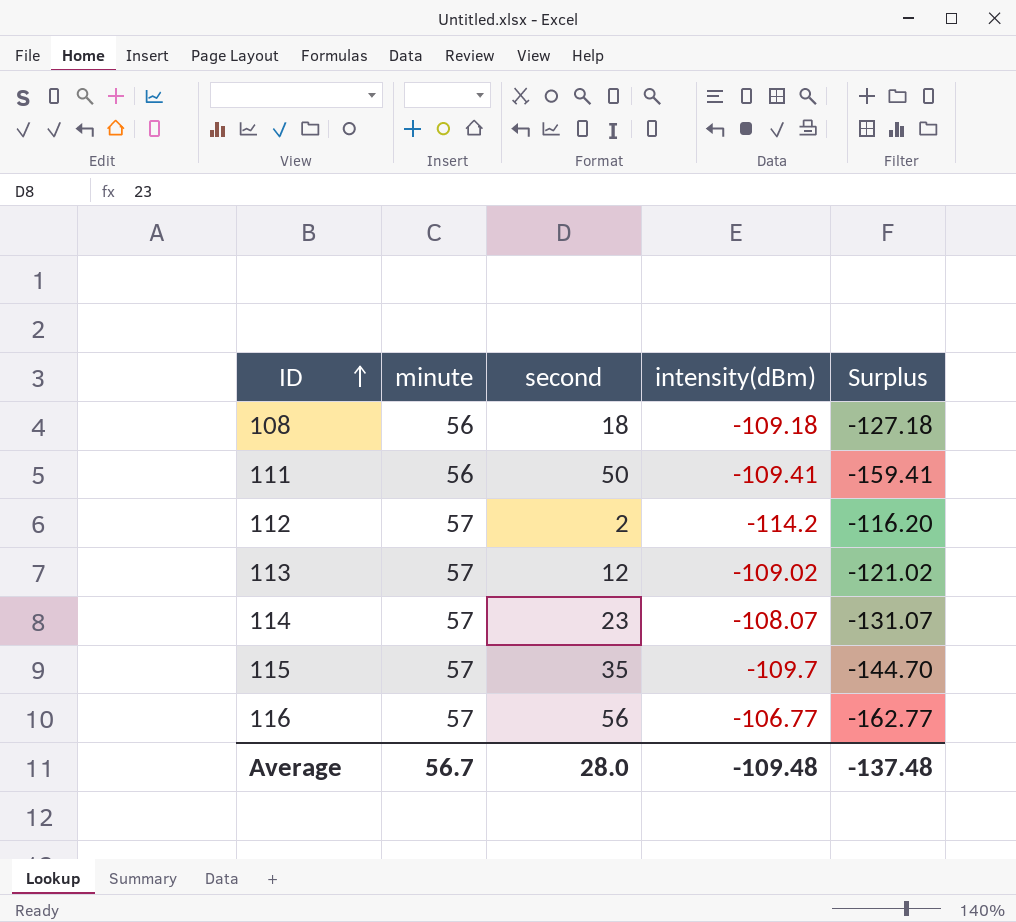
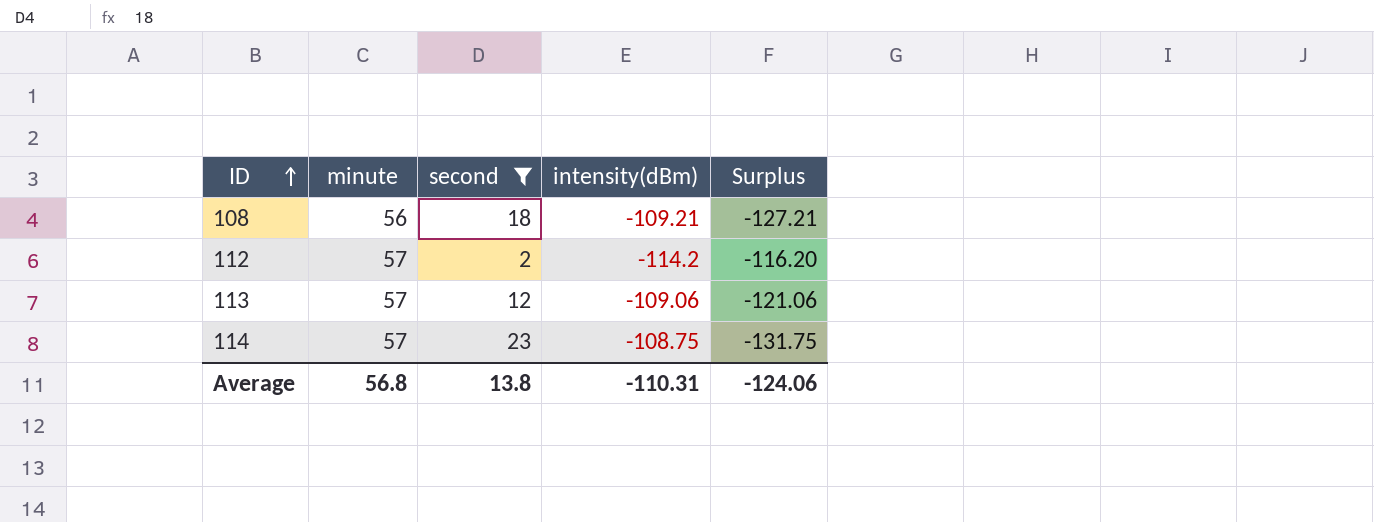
filter: none -> second <= 23
108 | intensity(dBm): -109.18 -> -109.21
108 | Surplus: -127.18 -> -127.21
113 | intensity(dBm): -109.02 -> -109.06
113 | Surplus: -121.02 -> -121.06
114 | intensity(dBm): -108.07 -> -108.75
114 | Surplus: -131.07 -> -131.75
Average | minute: 56.7 -> 56.8
Average | second: 28.0 -> 13.8
Average | intensity(dBm): -109.48 -> -110.31
Average | Surplus: -137.48 -> -124.06

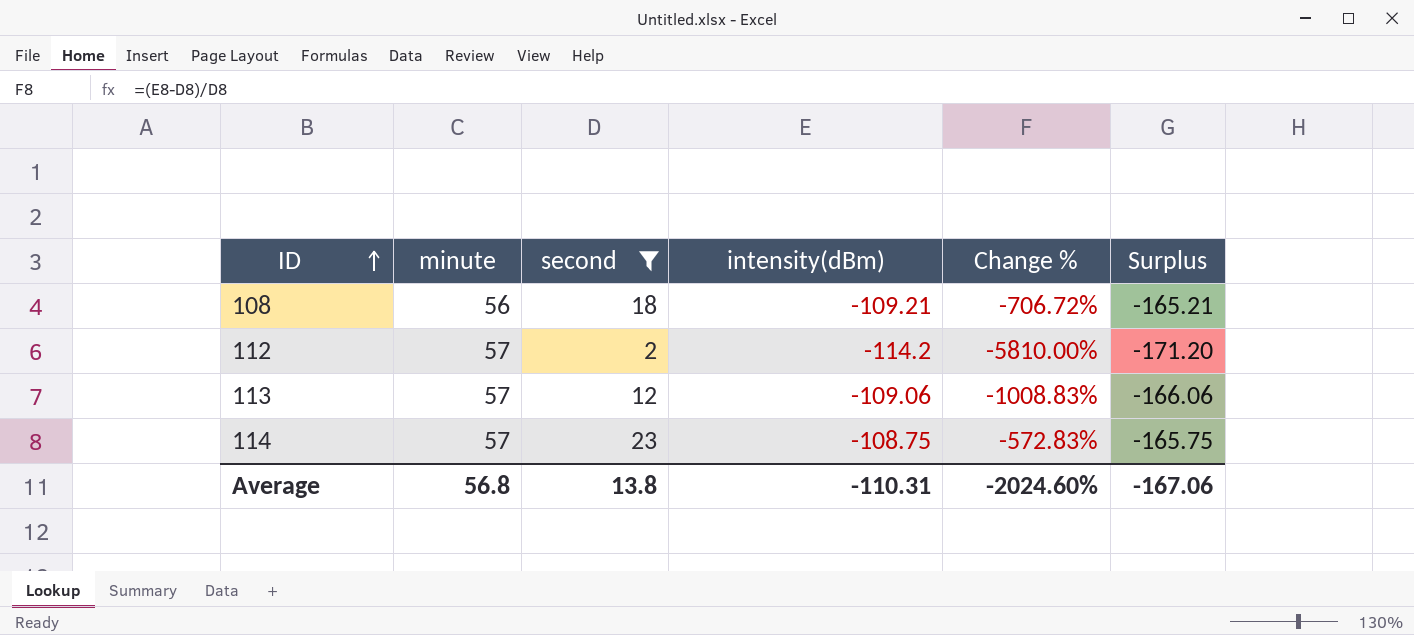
column Change % | formula: none -> ([intensity(dBm)] - [second]) / [second]
column Surplus | formula: [intensity(dBm)] - [second] -> [intensity(dBm)] - [minute]
Average | Surplus: -124.06 -> -167.06

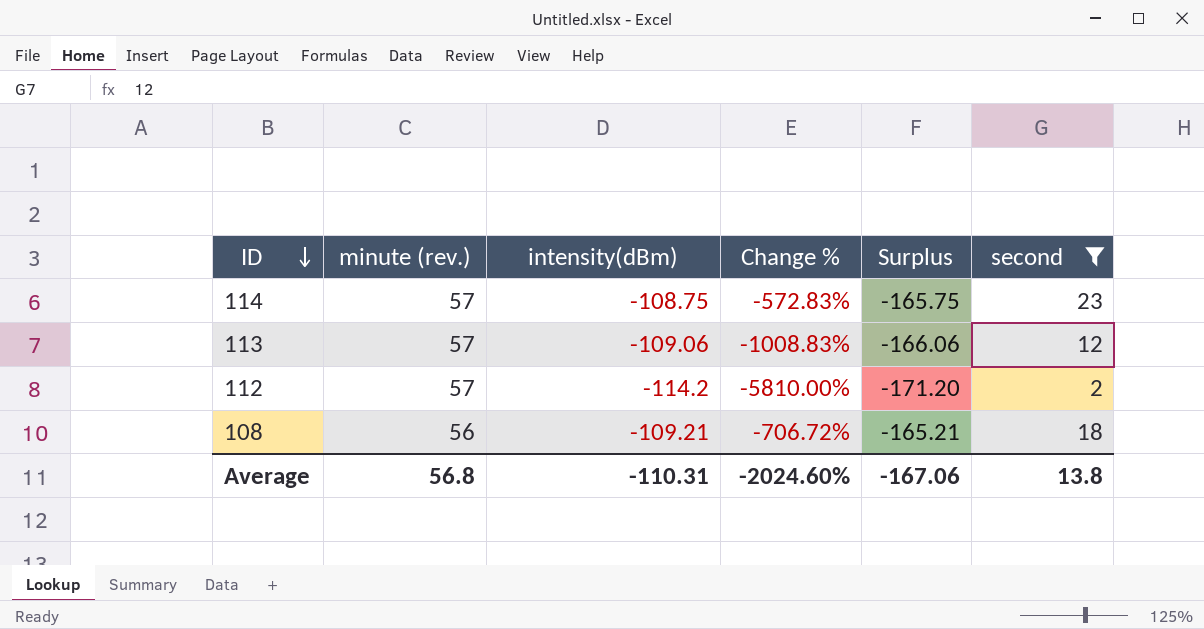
row order: ID ascending -> ID descending
column name: minute -> minute (rev.)
column second | position: 3 -> 6

